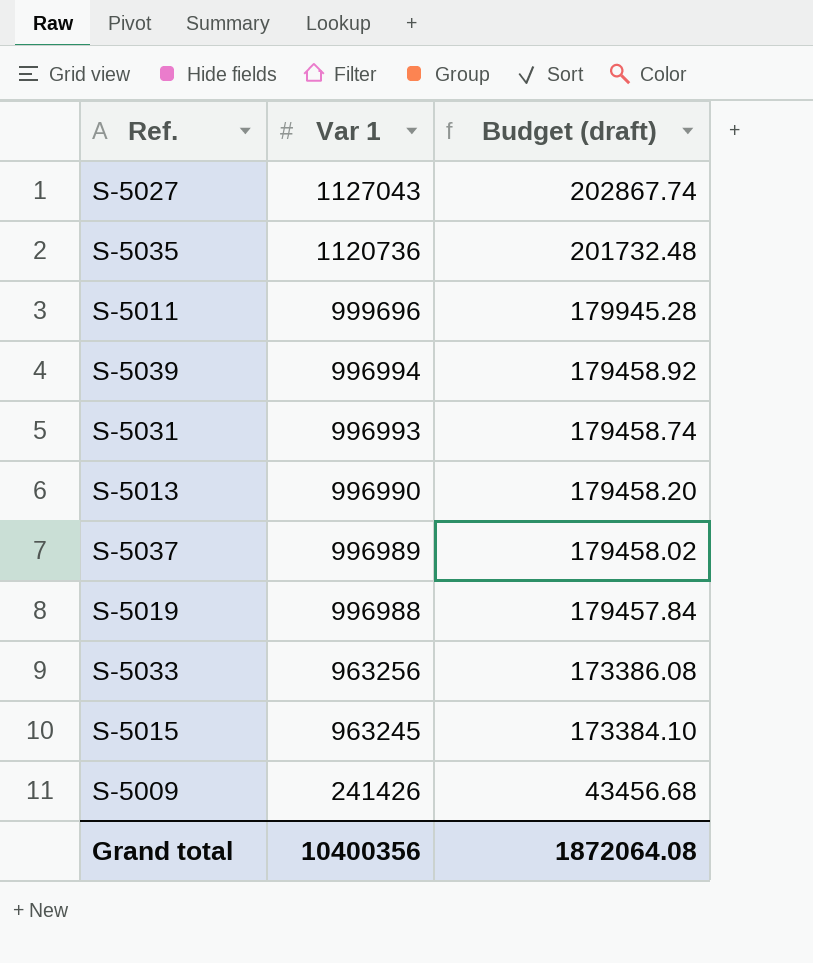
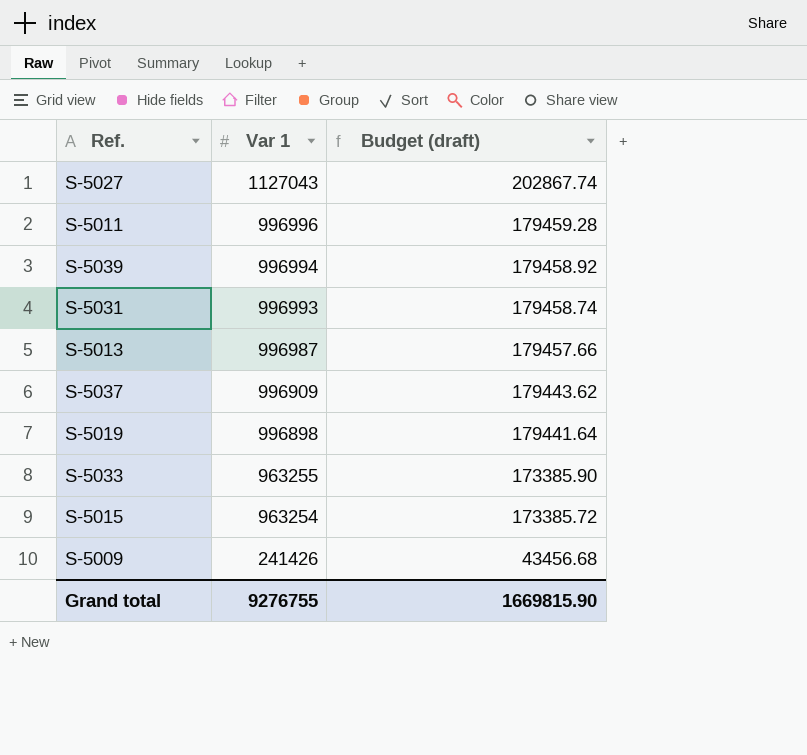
row S-5035: 1120736 | 201732.48 -> none
S-5011 | Var 1: 999696 -> 996996
S-5011 | Budget (draft): 179945.28 -> 179459.28
S-5013 | Var 1: 996990 -> 996987
S-5013 | Budget (draft): 179458.20 -> 179457.66
S-5037 | Var 1: 996989 -> 996909
S-5037 | Budget (draft): 179458.02 -> 179443.62
S-5019 | Var 1: 996988 -> 996898
S-5019 | Budget (draft): 179457.84 -> 179441.64
S-5033 | Var 1: 963256 -> 963255
S-5033 | Budget (draft): 173386.08 -> 173385.90
S-5015 | Var 1: 963245 -> 963254
S-5015 | Budget (draft): 173384.10 -> 173385.72
Grand total | Var 1: 10400356 -> 9276755
Grand total | Budget (draft): 1872064.08 -> 1669815.90

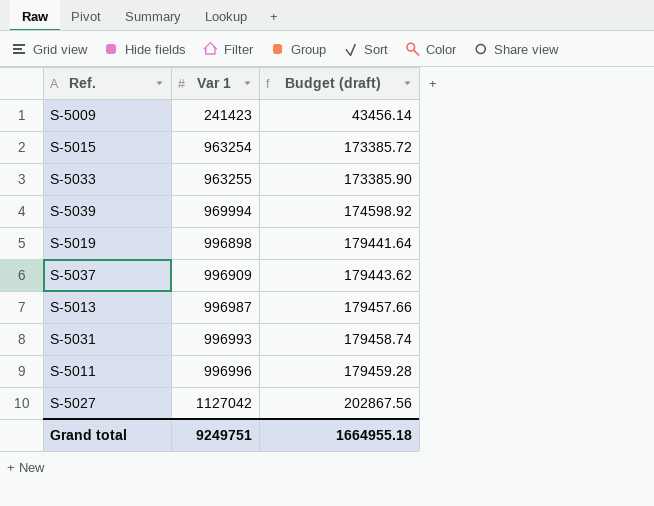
row order: Var 1 descending -> Var 1 ascending
S-5009 | Var 1: 241426 -> 241423
S-5009 | Budget (draft): 43456.68 -> 43456.14
S-5039 | Var 1: 996994 -> 969994
S-5039 | Budget (draft): 179458.92 -> 174598.92
S-5027 | Var 1: 1127043 -> 1127042
S-5027 | Budget (draft): 202867.74 -> 202867.56
Grand total | Var 1: 9276755 -> 9249751
Grand total | Budget (draft): 1669815.90 -> 1664955.18

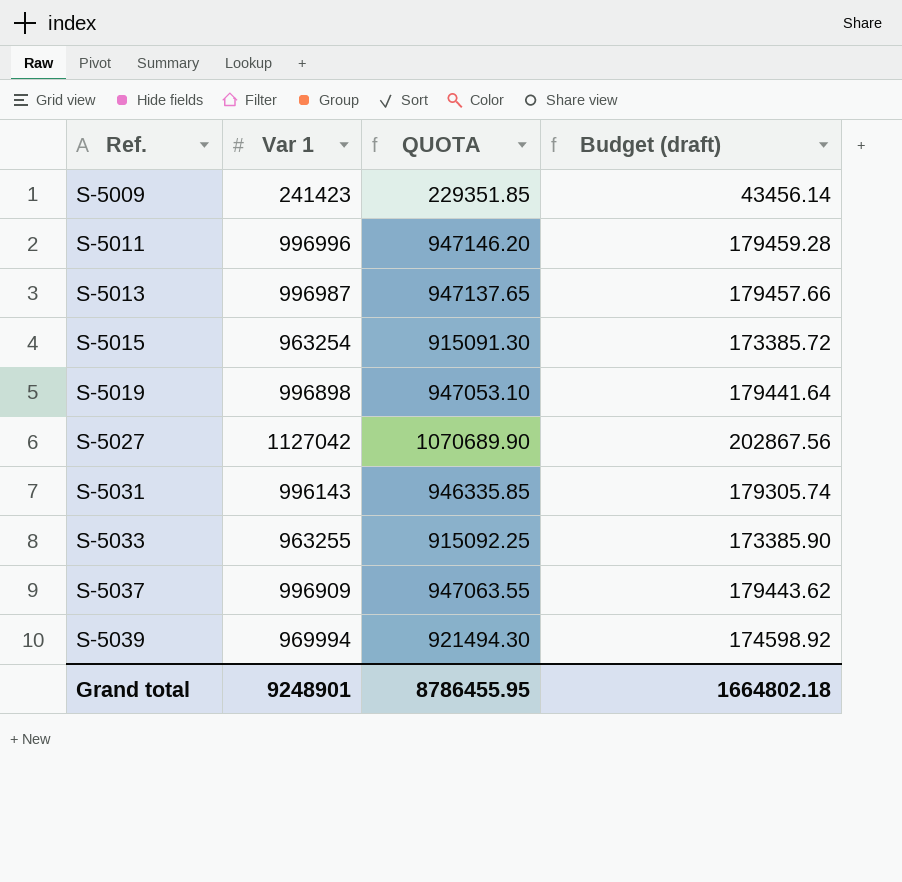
row order: Var 1 ascending -> Ref. ascending
column QUOTA | formula: none -> [Var 1] * 0.95
S-5031 | Var 1: 996993 -> 996143
S-5031 | Budget (draft): 179458.74 -> 179305.74
Grand total | Var 1: 9249751 -> 9248901
Grand total | Budget (draft): 1664955.18 -> 1664802.18

